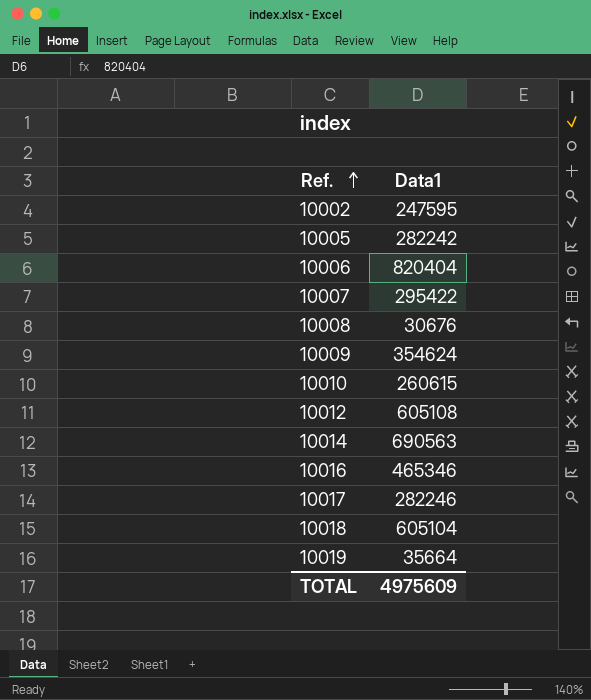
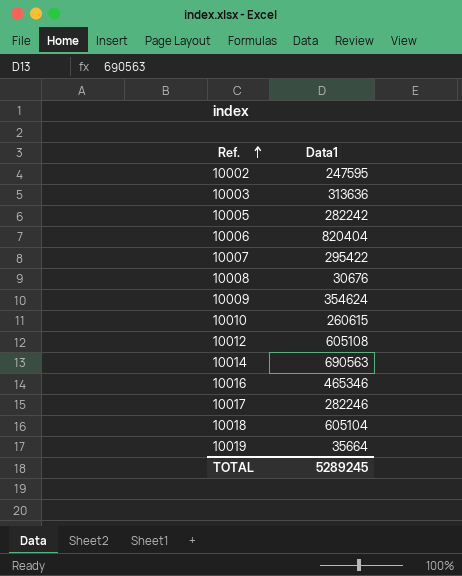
row 10003: none -> 313636
TOTAL | Data1: 4975609 -> 5289245

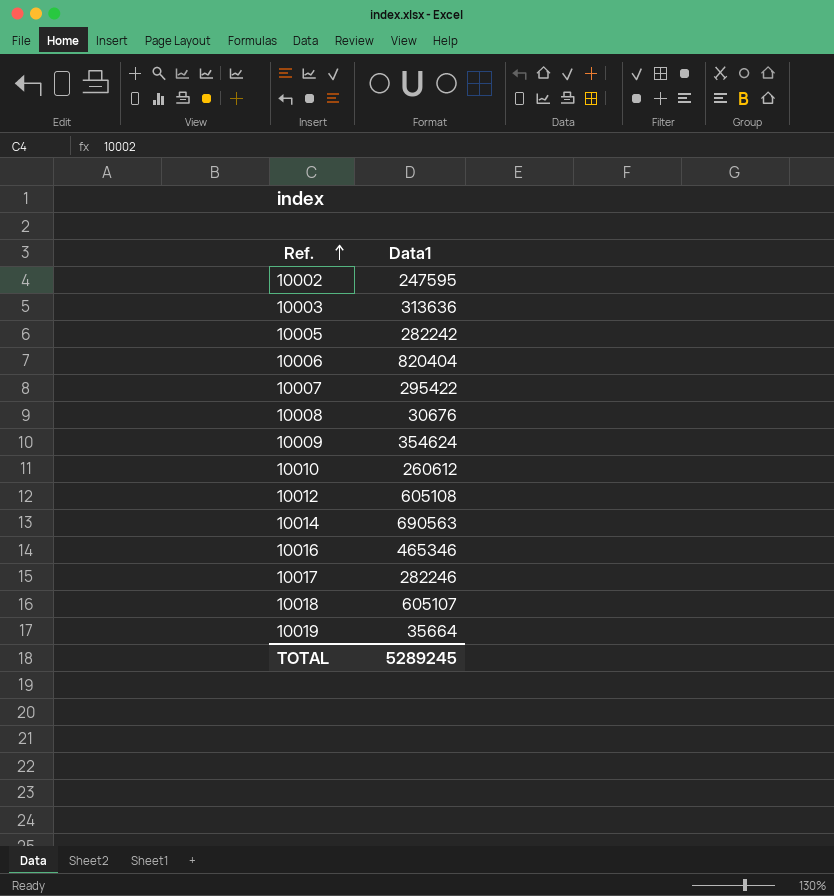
10010 | Data1: 260615 -> 260612
10018 | Data1: 605104 -> 605107

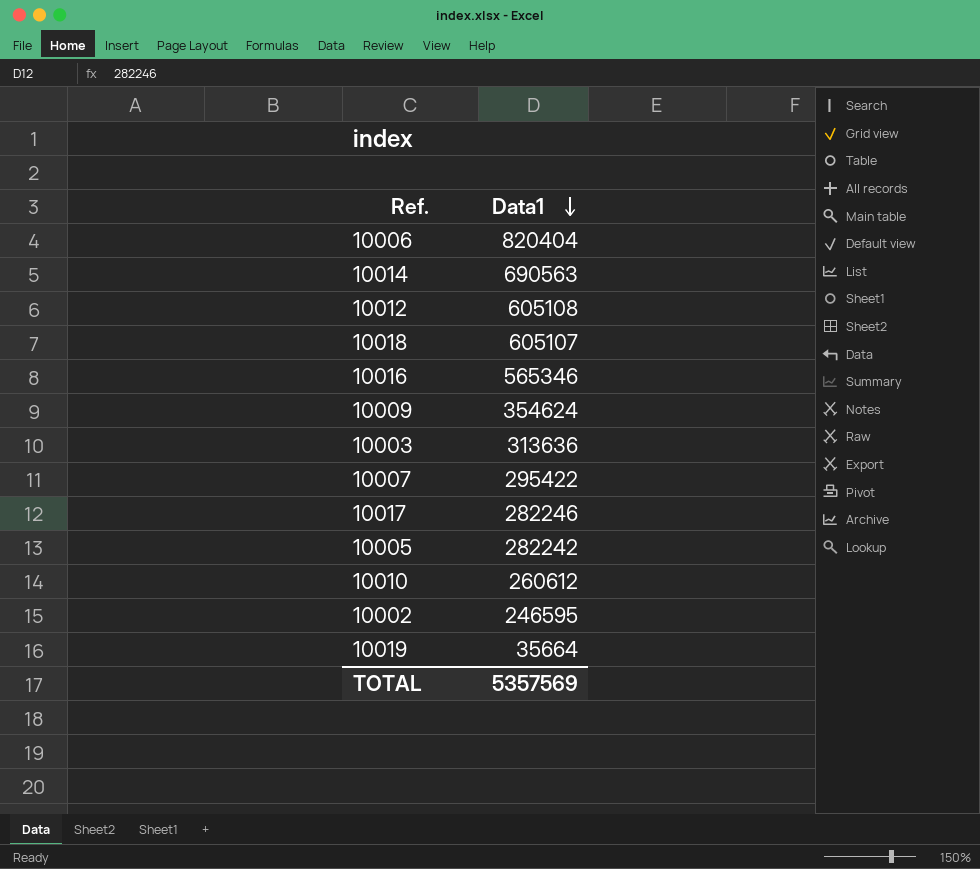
row order: Ref. ascending -> Data1 descending
row 10008: 30676 -> none
10016 | Data1: 465346 -> 565346
10002 | Data1: 247595 -> 246595
TOTAL | Data1: 5289245 -> 5357569

